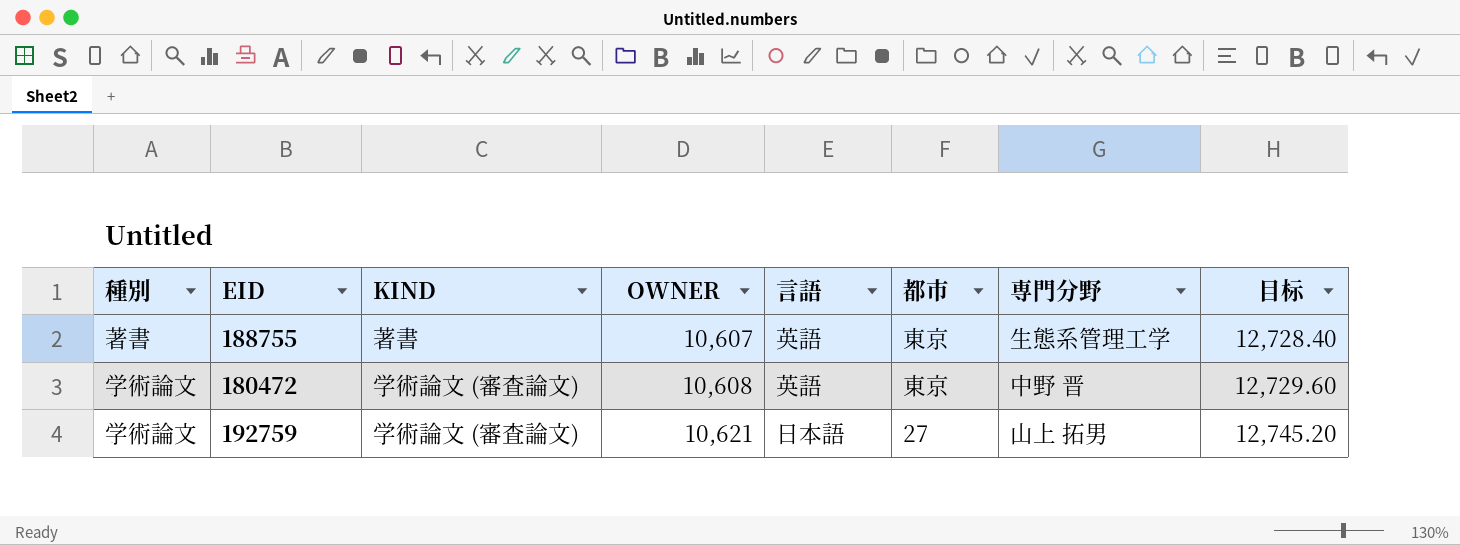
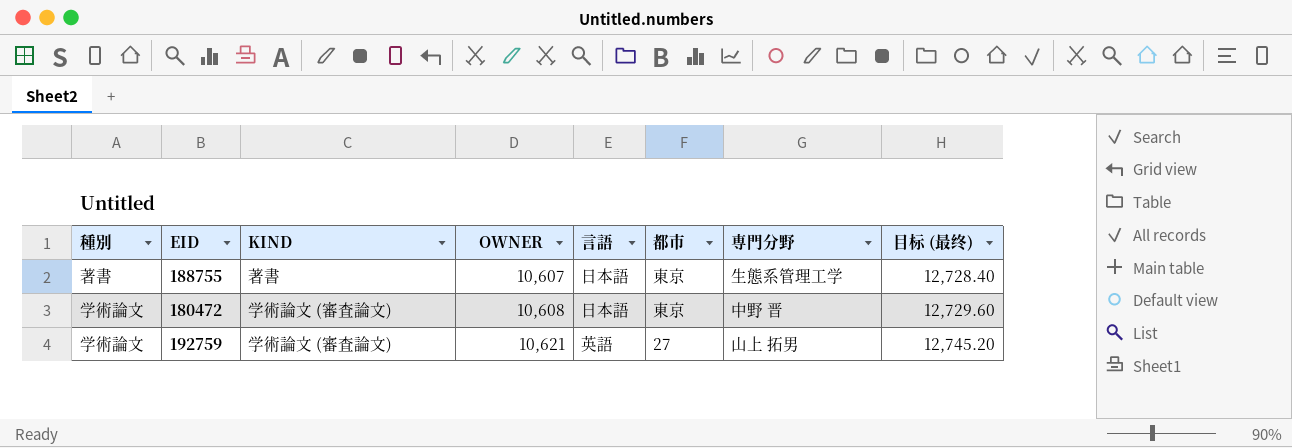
column name: 目标 -> 目标 (最终)
188755 | 言語: 英語 -> 日本語
180472 | 言語: 英語 -> 日本語
192759 | 言語: 日本語 -> 英語

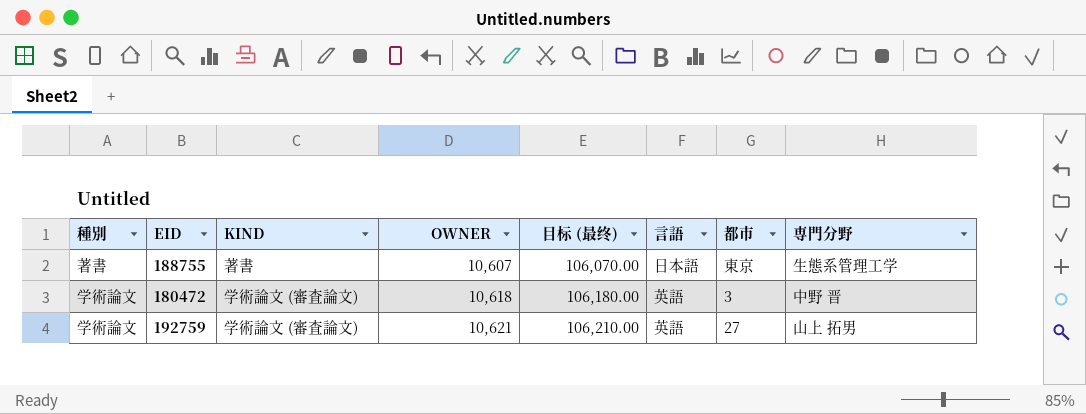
column 目标 (最终) | formula: [OWNER] * 1.2 -> [OWNER] * 10
column 目标 (最终) | position: 8 -> 5
180472 | OWNER: 10,608 -> 10,618
180472 | 言語: 日本語 -> 英語
180472 | 都市: 東京 -> 3

